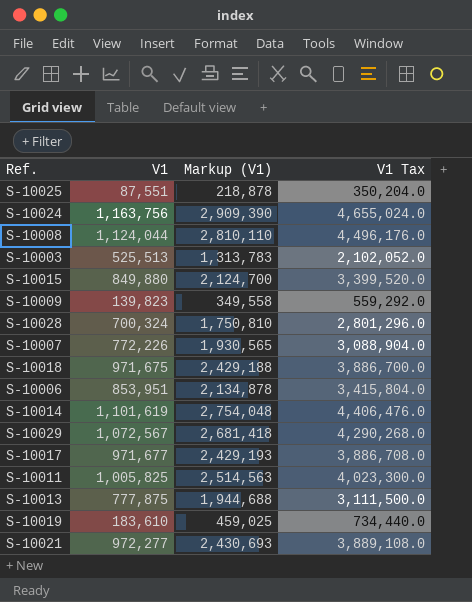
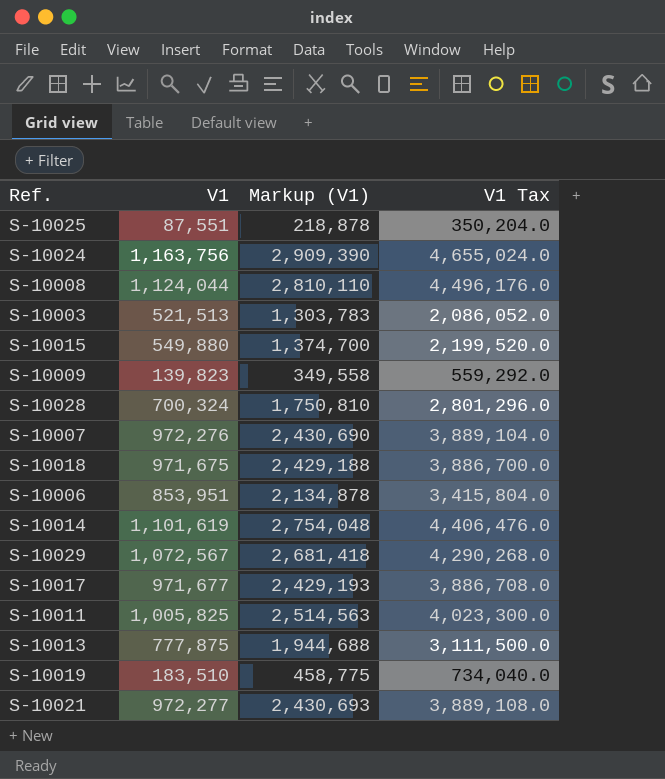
S-10003 | V1: 525,513 -> 521,513
S-10003 | Markup (V1): 1,313,783 -> 1,303,783
S-10003 | V1 Tax: 2,102,052.0 -> 2,086,052.0
S-10015 | V1: 849,880 -> 549,880
S-10015 | Markup (V1): 2,124,700 -> 1,374,700
S-10015 | V1 Tax: 3,399,520.0 -> 2,199,520.0
S-10007 | V1: 772,226 -> 972,276
S-10007 | Markup (V1): 1,930,565 -> 2,430,690
S-10007 | V1 Tax: 3,088,904.0 -> 3,889,104.0
S-10019 | V1: 183,610 -> 183,510
S-10019 | Markup (V1): 459,025 -> 458,775
S-10019 | V1 Tax: 734,440.0 -> 734,040.0

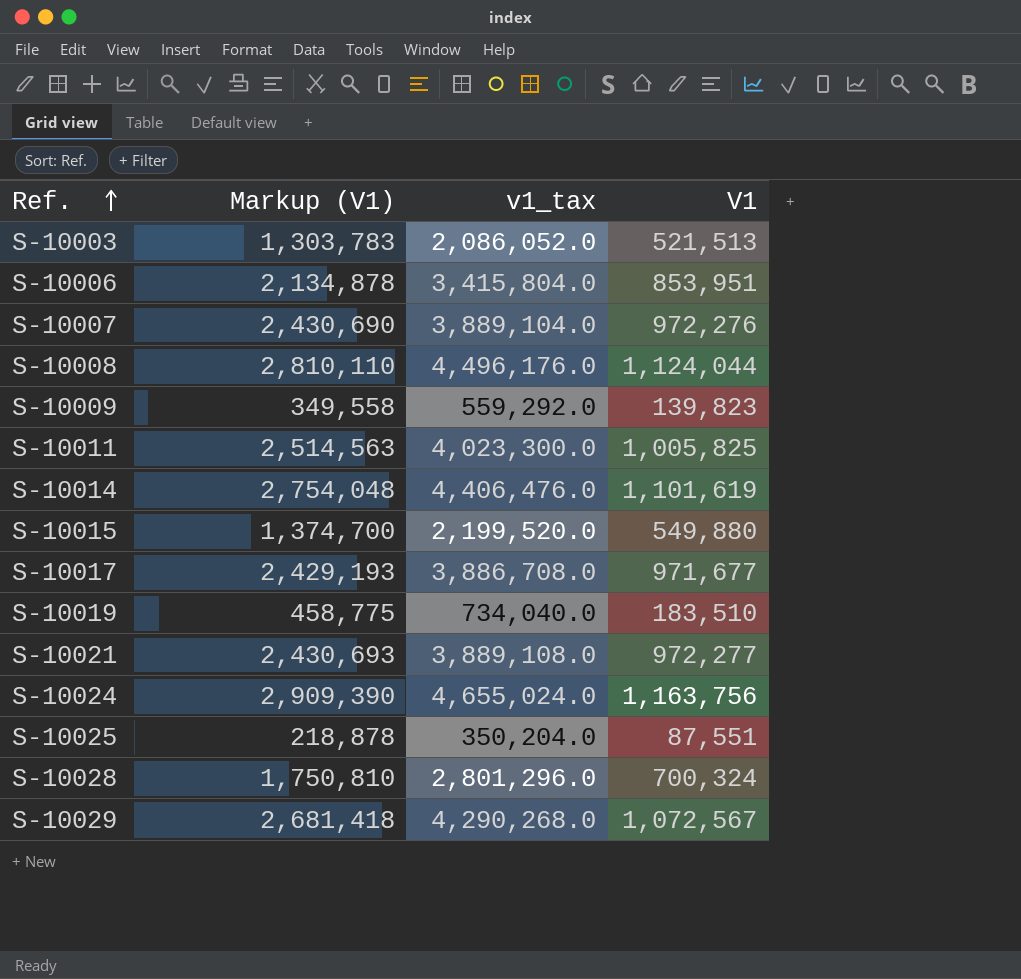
row order: none -> Ref. ascending
column name: V1 Tax -> v1_tax
column V1 | position: 2 -> 4
row S-10018: 971,675 | 2,429,188 | 3,886,700.0 -> none
row S-10013: 777,875 | 1,944,688 | 3,111,500.0 -> none

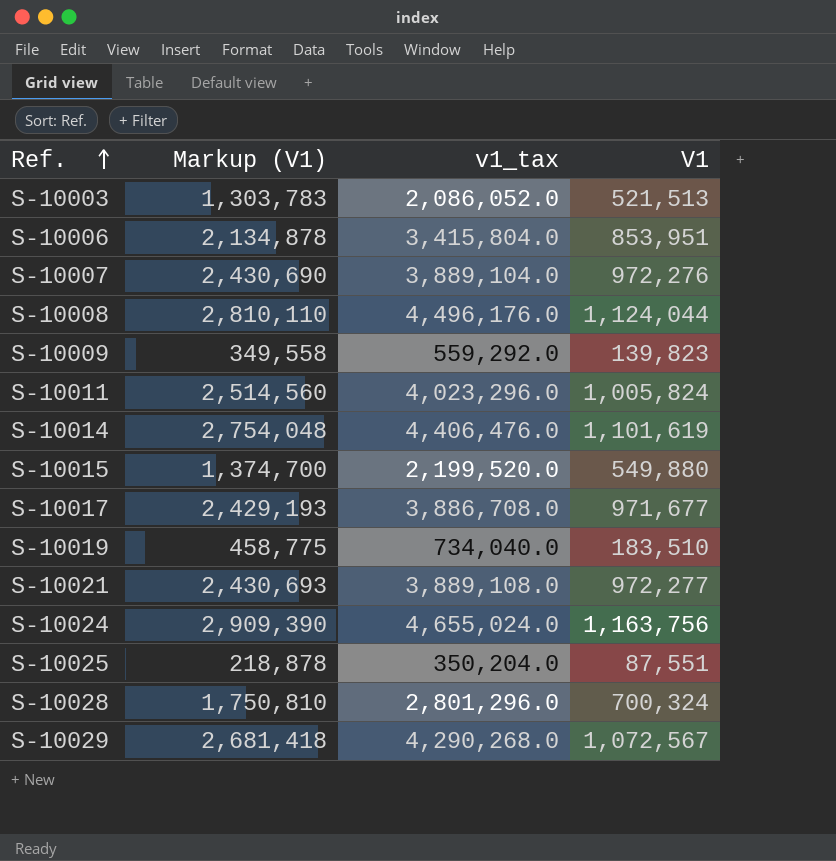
S-10011 | Markup (V1): 2,514,563 -> 2,514,560
S-10011 | v1_tax: 4,023,300.0 -> 4,023,296.0
S-10011 | V1: 1,005,825 -> 1,005,824

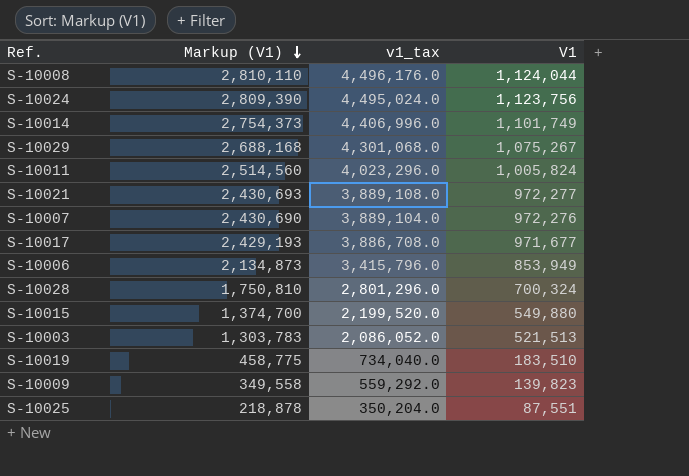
row order: Ref. ascending -> Markup (V1) descending
S-10024 | Markup (V1): 2,909,390 -> 2,809,390
S-10024 | v1_tax: 4,655,024.0 -> 4,495,024.0
S-10024 | V1: 1,163,756 -> 1,123,756
S-10014 | Markup (V1): 2,754,048 -> 2,754,373
S-10014 | v1_tax: 4,406,476.0 -> 4,406,996.0
S-10014 | V1: 1,101,619 -> 1,101,749
S-10029 | Markup (V1): 2,681,418 -> 2,688,168
S-10029 | v1_tax: 4,290,268.0 -> 4,301,068.0
S-10029 | V1: 1,072,567 -> 1,075,267
S-10006 | Markup (V1): 2,134,878 -> 2,134,873
S-10006 | v1_tax: 3,415,804.0 -> 3,415,796.0
S-10006 | V1: 853,951 -> 853,949

